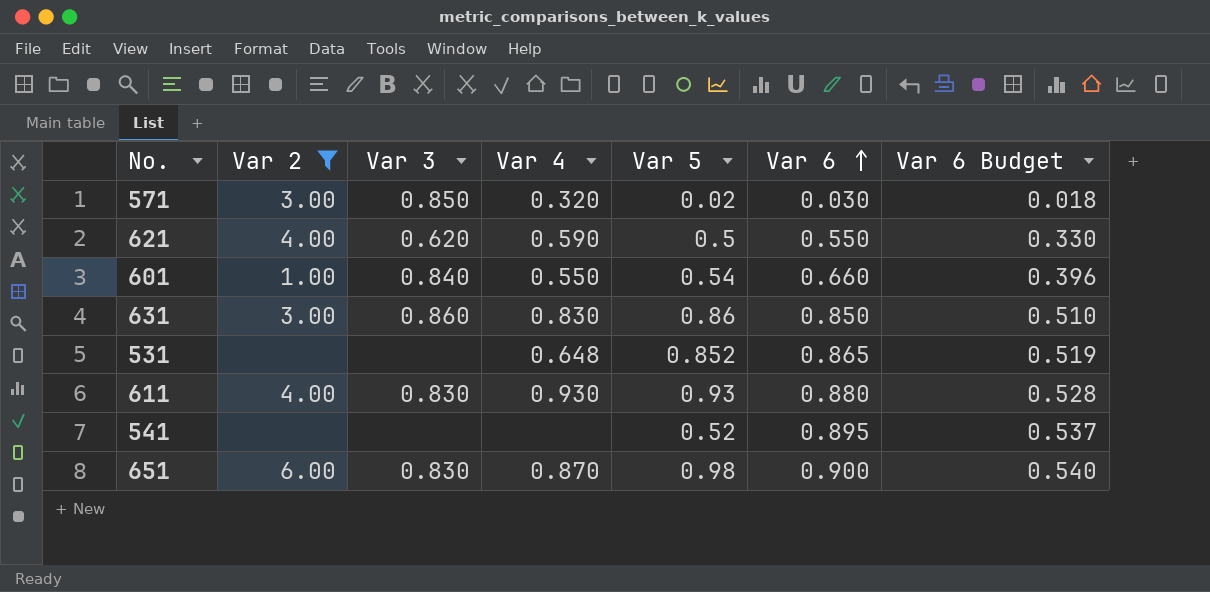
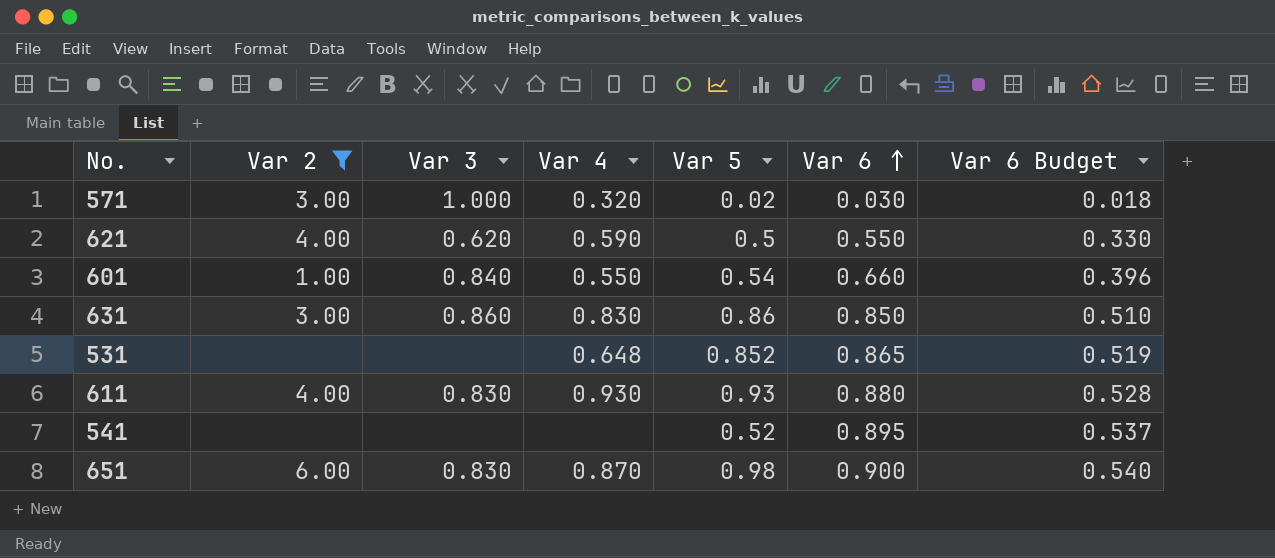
571 | Var 3: 0.850 -> 1.000

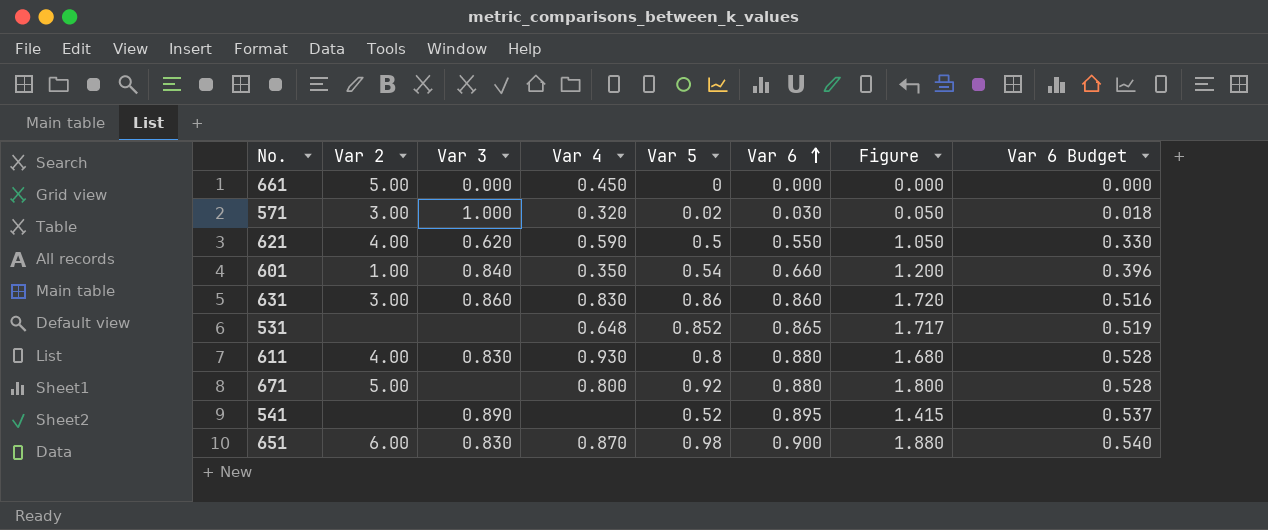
filter: Var 2 != 5.00 -> none
column Figure | formula: none -> [Var 5] + [Var 6]
601 | Var 4: 0.550 -> 0.350
631 | Var 6: 0.850 -> 0.860
631 | Var 6 Budget: 0.510 -> 0.516
611 | Var 5: 0.93 -> 0.8
541 | Var 3: none -> 0.890

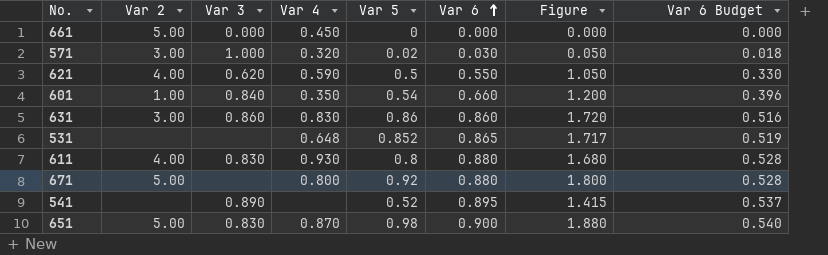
651 | Var 2: 6.00 -> 5.00

